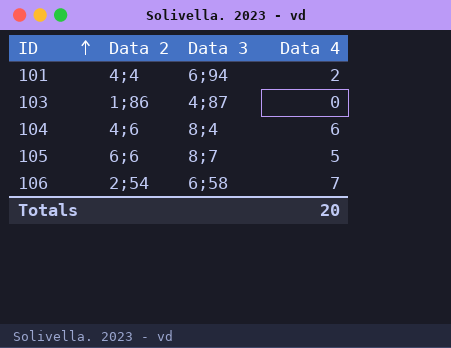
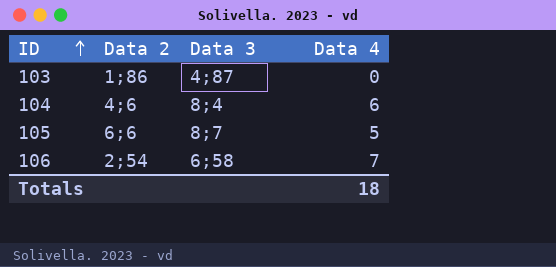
row 101: 4;4 | 6;94 | 2 -> none
Totals | Data 4: 20 -> 18

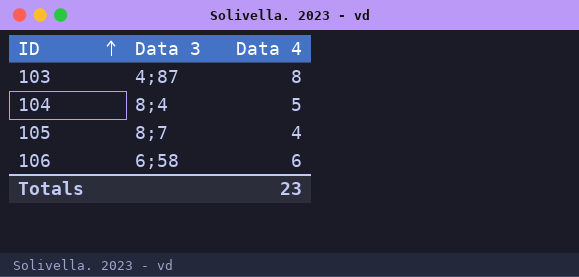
column Data 2 | position: 2 -> none
103 | Data 4: 0 -> 8
104 | Data 4: 6 -> 5
105 | Data 4: 5 -> 4
106 | Data 4: 7 -> 6
Totals | Data 4: 18 -> 23

